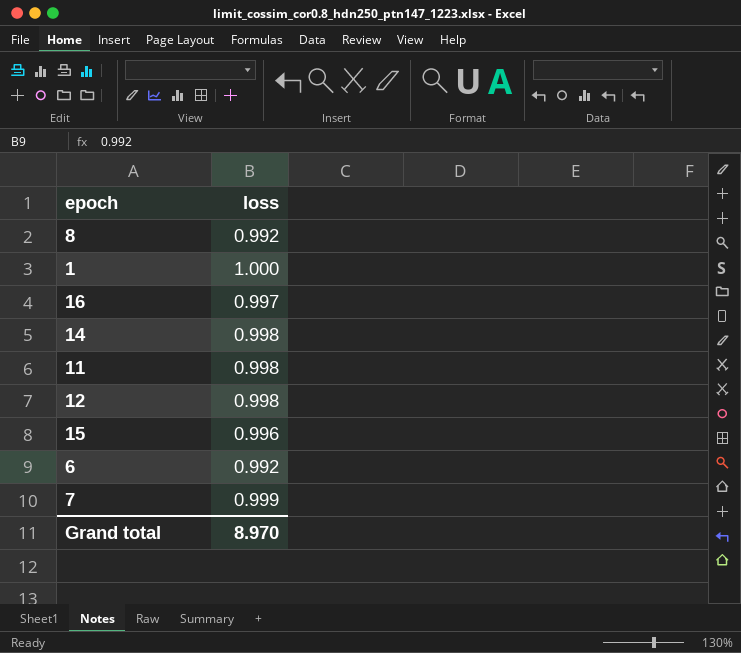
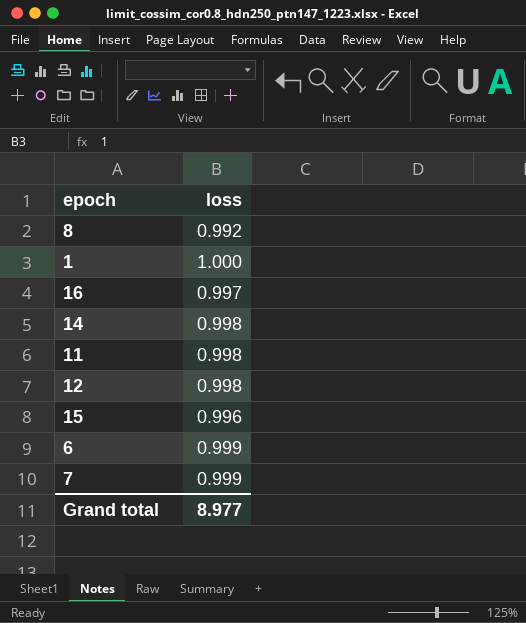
6 | loss: 0.992 -> 0.999
Grand total | loss: 8.970 -> 8.977

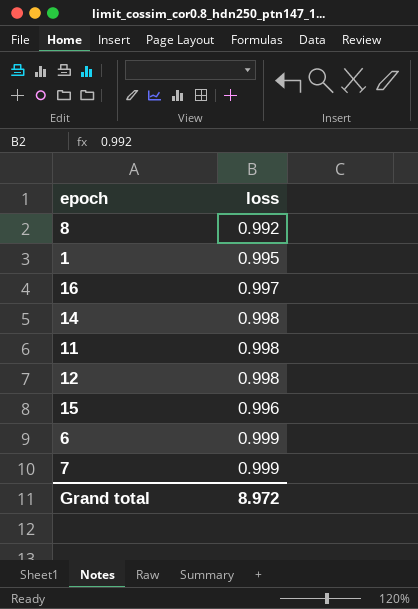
1 | loss: 1.000 -> 0.995
Grand total | loss: 8.977 -> 8.972

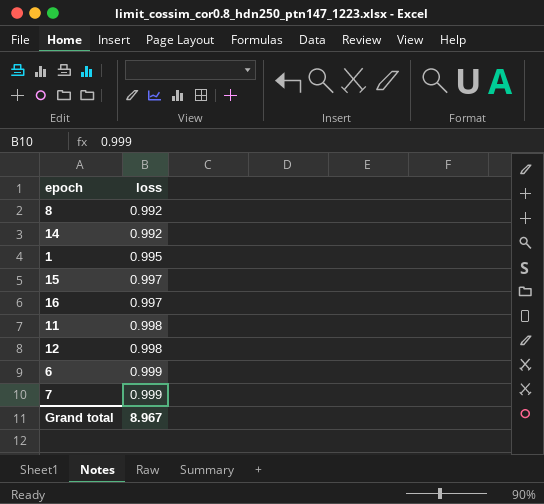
row order: none -> loss ascending
14 | loss: 0.998 -> 0.992
15 | loss: 0.996 -> 0.997
Grand total | loss: 8.972 -> 8.967

